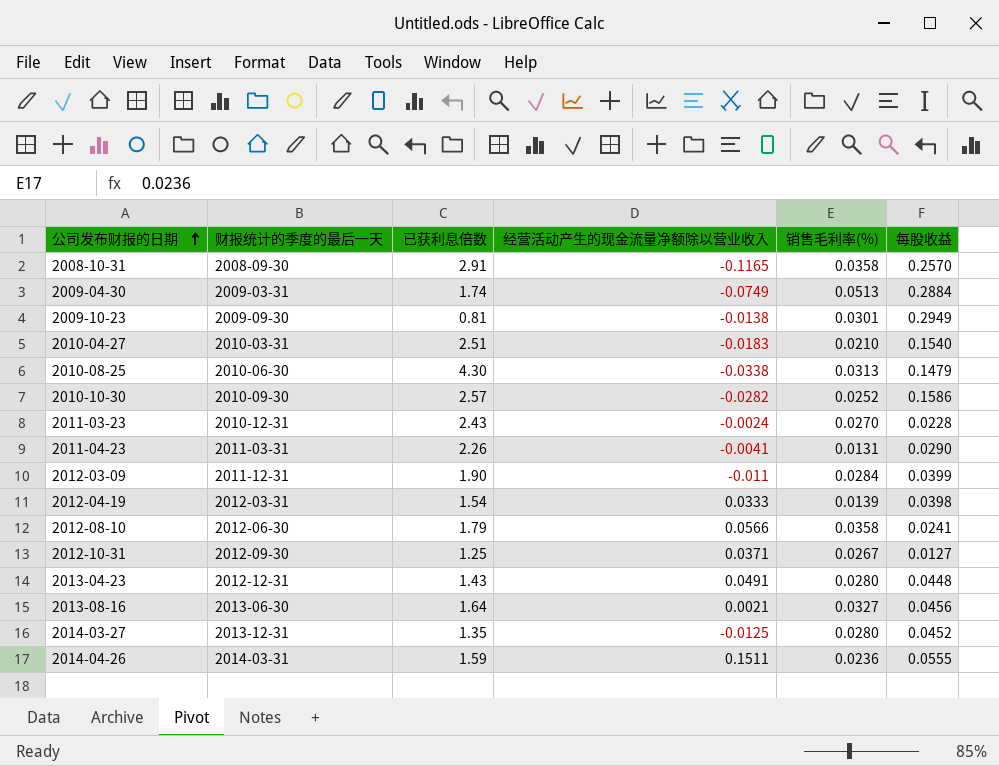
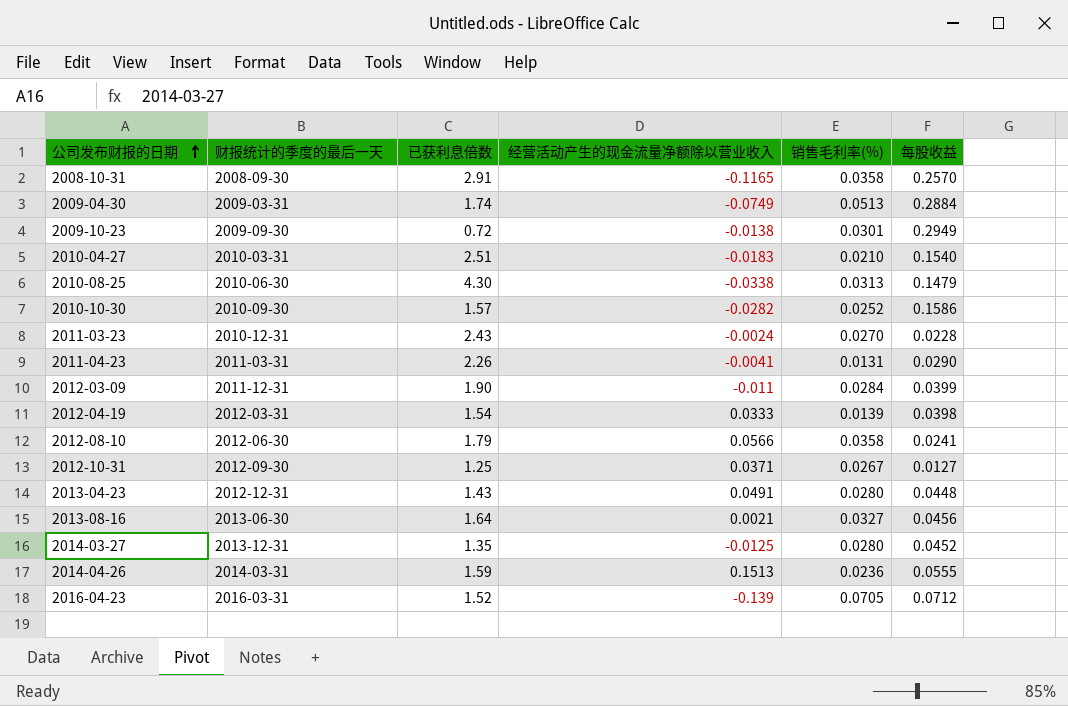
2009-10-23 | 已获利息倍数: 0.81 -> 0.72
2010-10-30 | 已获利息倍数: 2.57 -> 1.57
2014-04-26 | 经营活动产生的现金流量净额除以营业收入: 0.1511 -> 0.1513
row 2016-04-23: none -> 2016-03-31 | 1.52 | -0.139 | 0.0705 | 0.0712

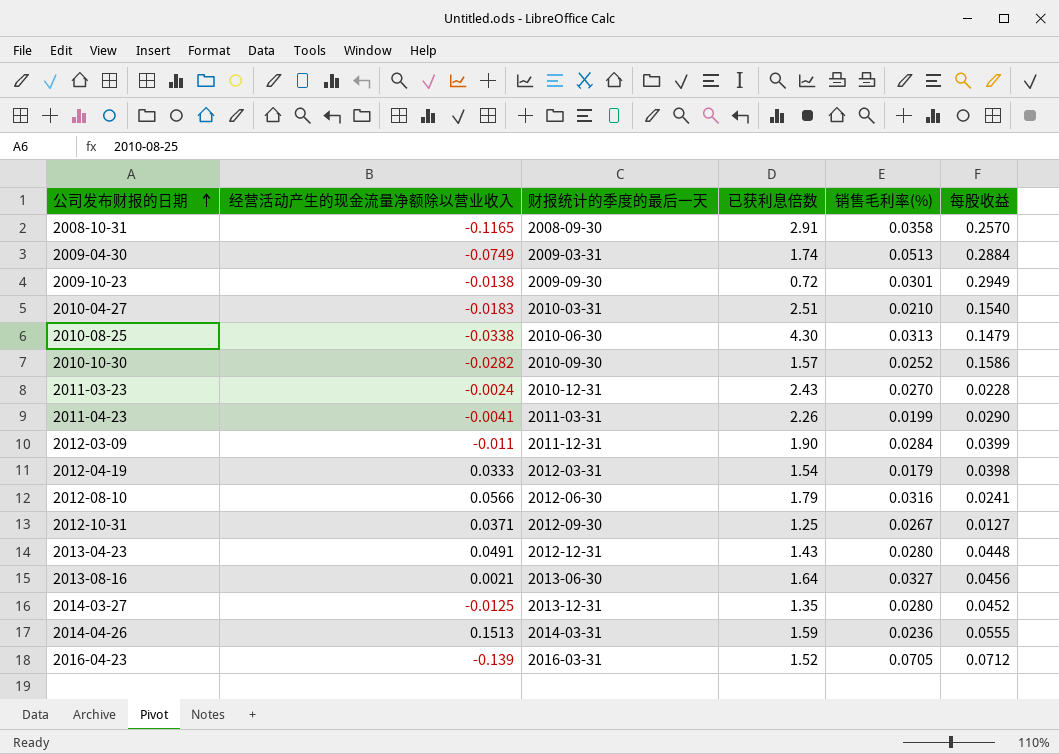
column 经营活动产生的现金流量净额除以营业收入 | position: 4 -> 2
2011-04-23 | 销售毛利率(%): 0.0131 -> 0.0199
2012-04-19 | 销售毛利率(%): 0.0139 -> 0.0179
2012-08-10 | 销售毛利率(%): 0.0358 -> 0.0316

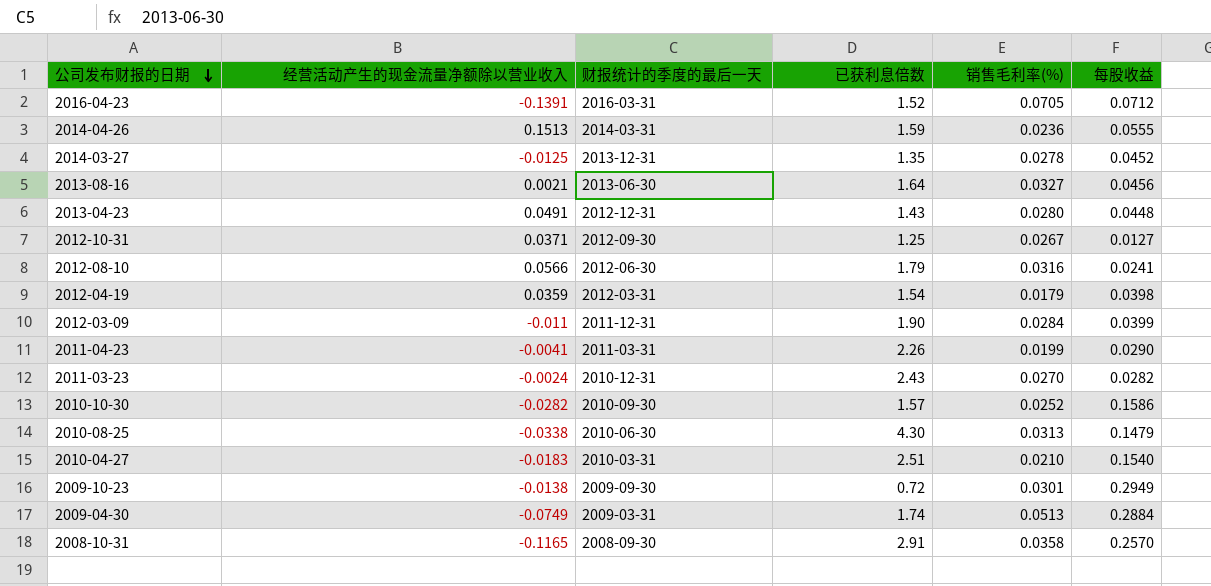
row order: 公司发布财报的日期 ascending -> 公司发布财报的日期 descending
2016-04-23 | 经营活动产生的现金流量净额除以营业收入: -0.139 -> -0.1391
2014-03-27 | 销售毛利率(%): 0.0280 -> 0.0278
2012-04-19 | 经营活动产生的现金流量净额除以营业收入: 0.0333 -> 0.0359
2011-03-23 | 每股收益: 0.0228 -> 0.0282

